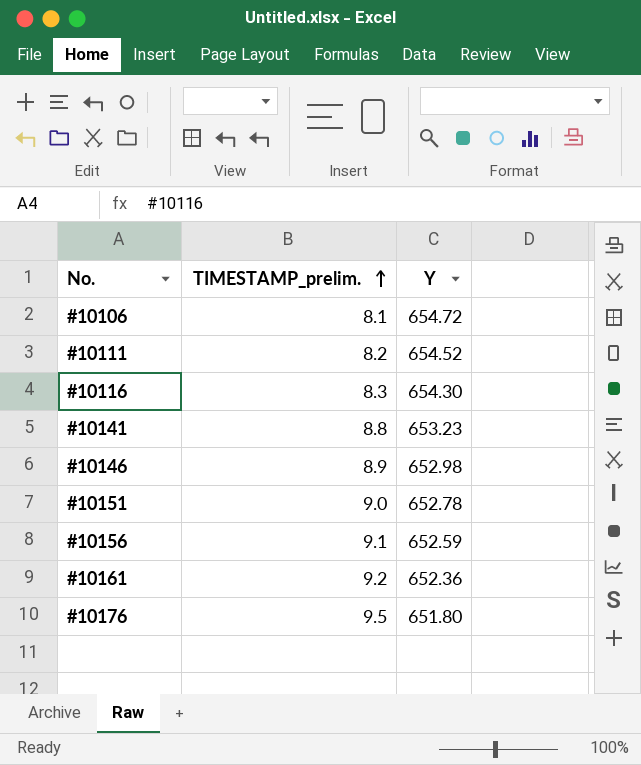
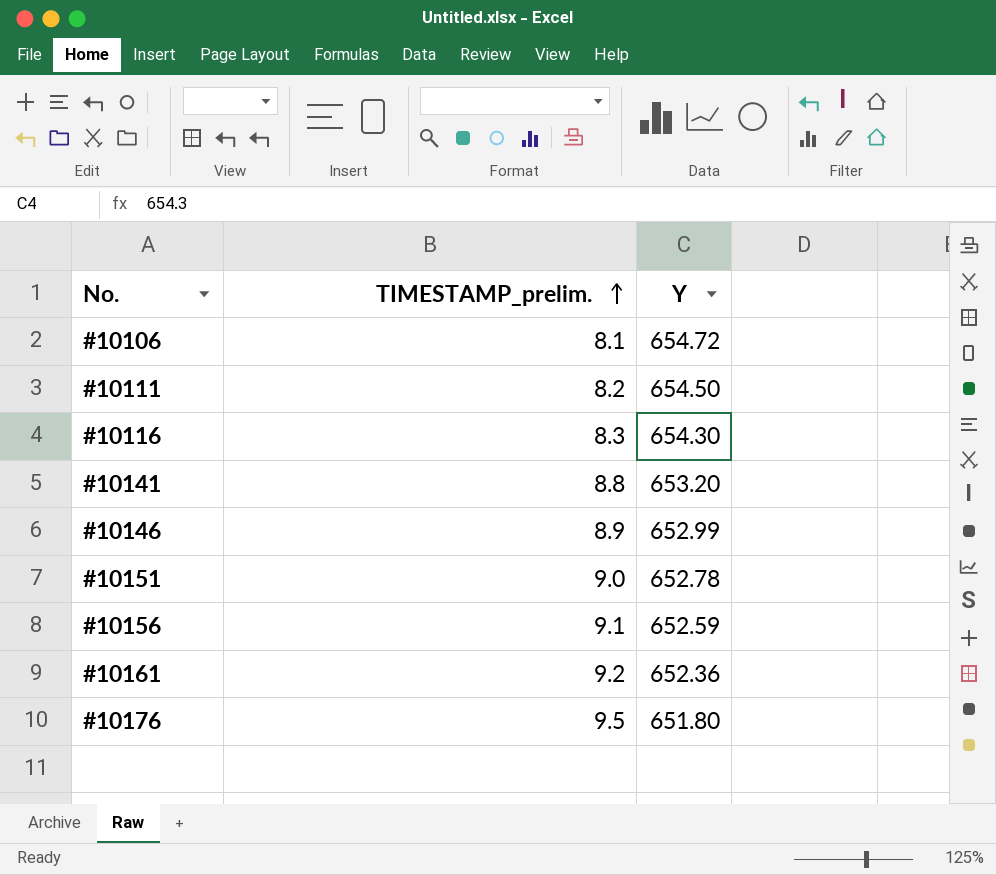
#10111 | Y: 654.52 -> 654.50
#10141 | Y: 653.23 -> 653.20
#10146 | Y: 652.98 -> 652.99

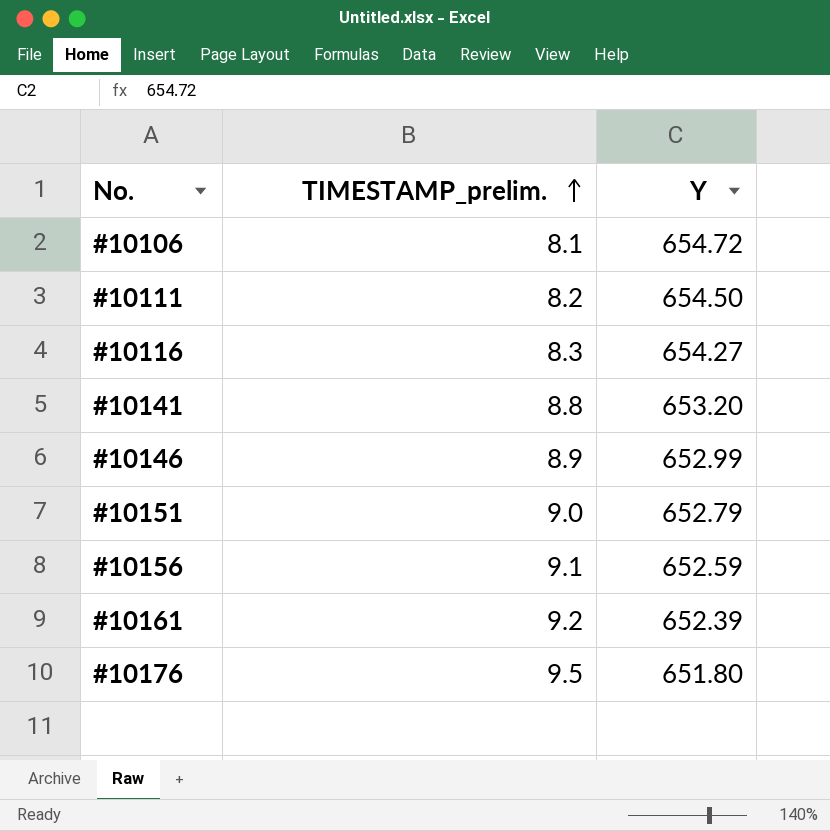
#10116 | Y: 654.30 -> 654.27
#10151 | Y: 652.78 -> 652.79
#10161 | Y: 652.36 -> 652.39

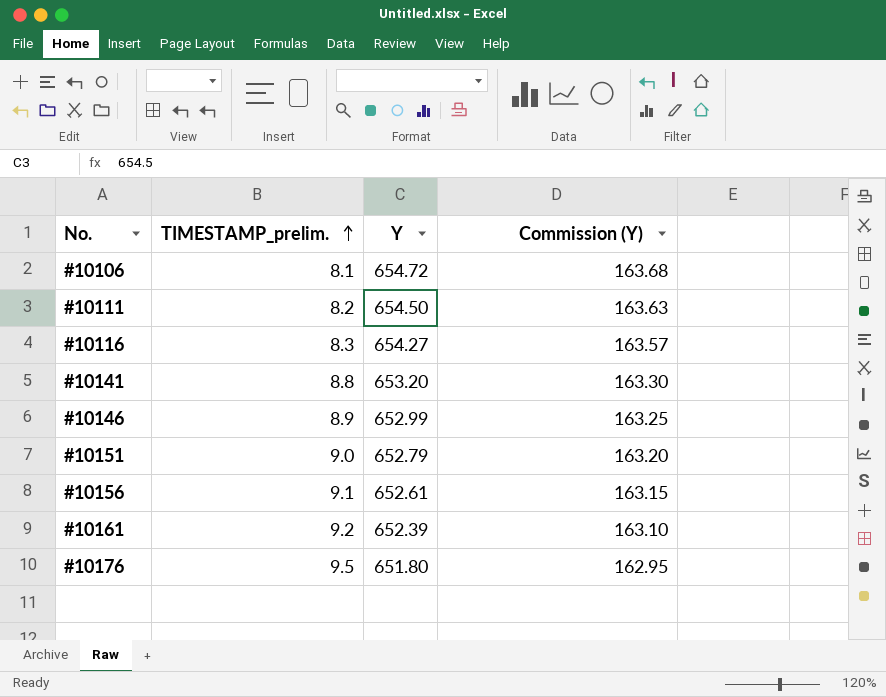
column Commission (Y) | formula: none -> [Y] * 0.25
#10156 | Y: 652.59 -> 652.61

